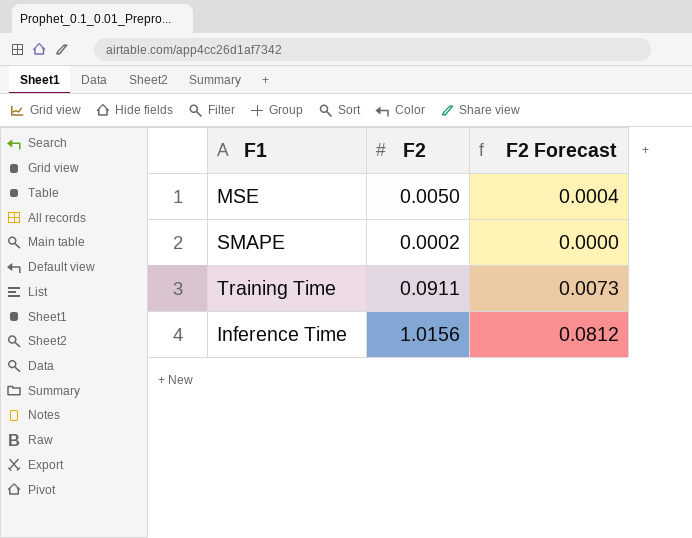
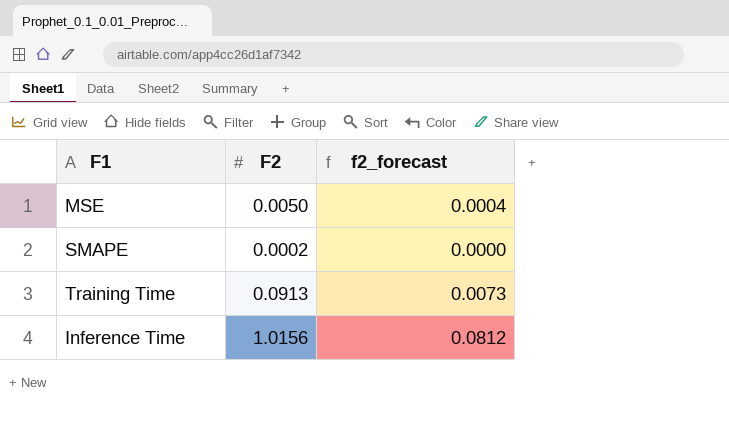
column name: F2 Forecast -> f2_forecast
Training Time | F2: 0.0911 -> 0.0913

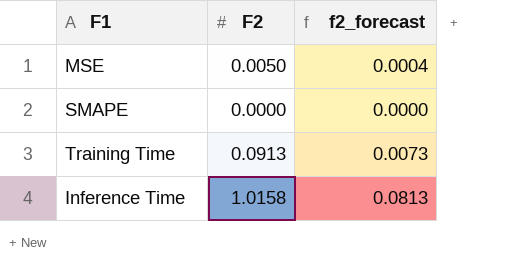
SMAPE | F2: 0.0002 -> 0.0000
Inference Time | F2: 1.0156 -> 1.0158
Inference Time | f2_forecast: 0.0812 -> 0.0813

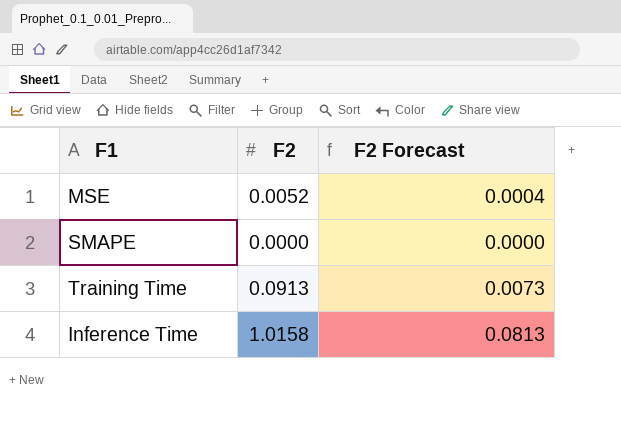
column name: f2_forecast -> F2 Forecast
MSE | F2: 0.0050 -> 0.0052

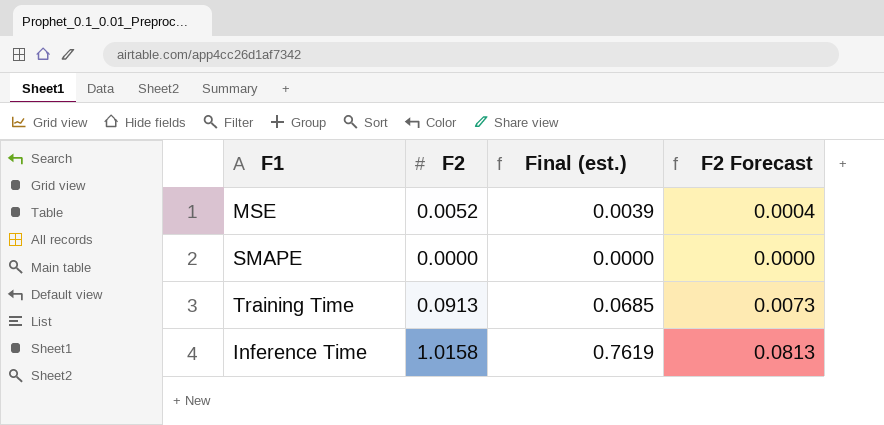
column Final (est.) | formula: none -> [F2] * 0.75

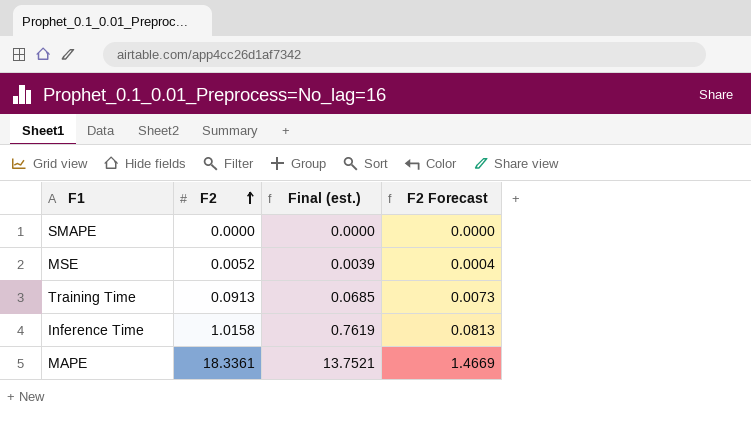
row order: none -> F2 ascending
row MAPE: none -> 18.3361 | 13.7521 | 1.4669

